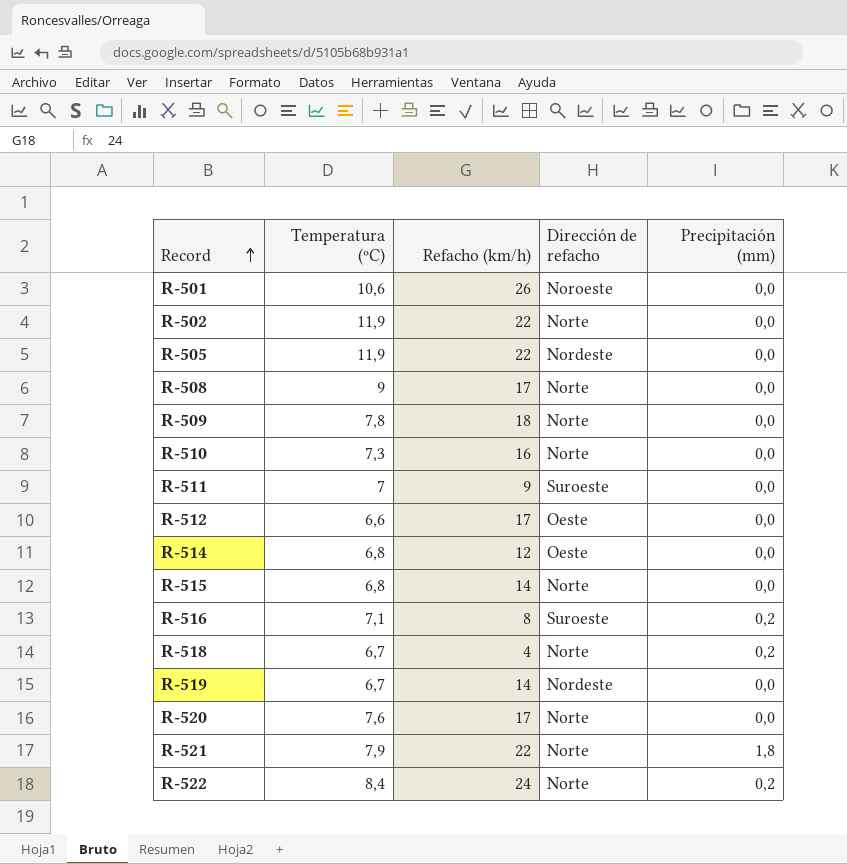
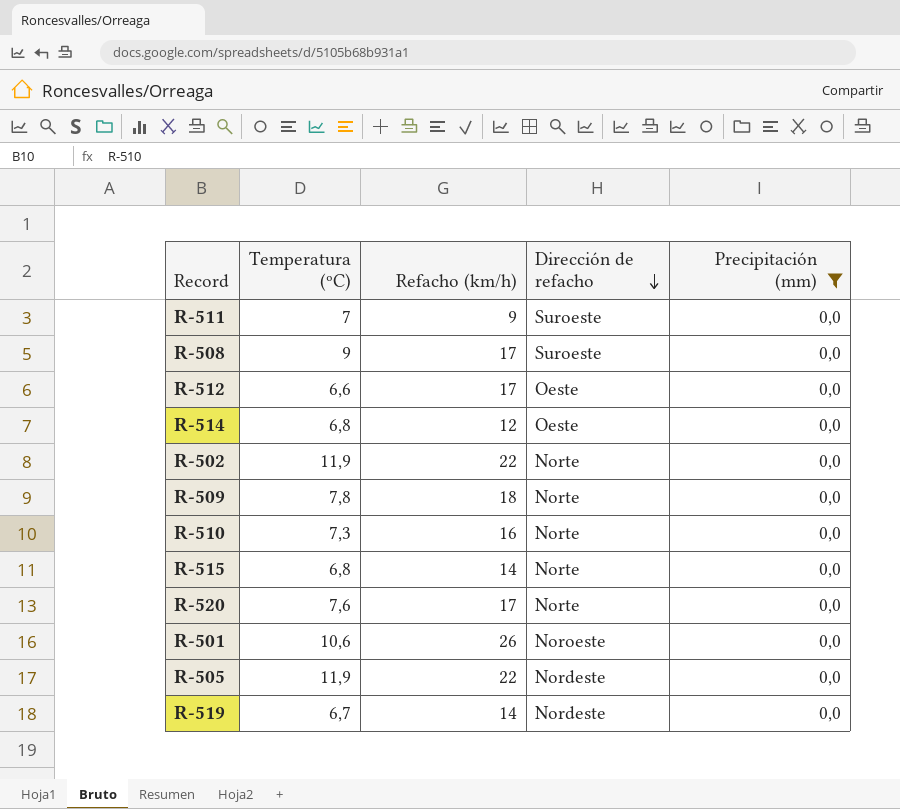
filter: none -> Precipitación (mm) = 0,0
row order: Record ascending -> Dirección de refacho descending
R-508 | Dirección de refacho: Norte -> Suroeste

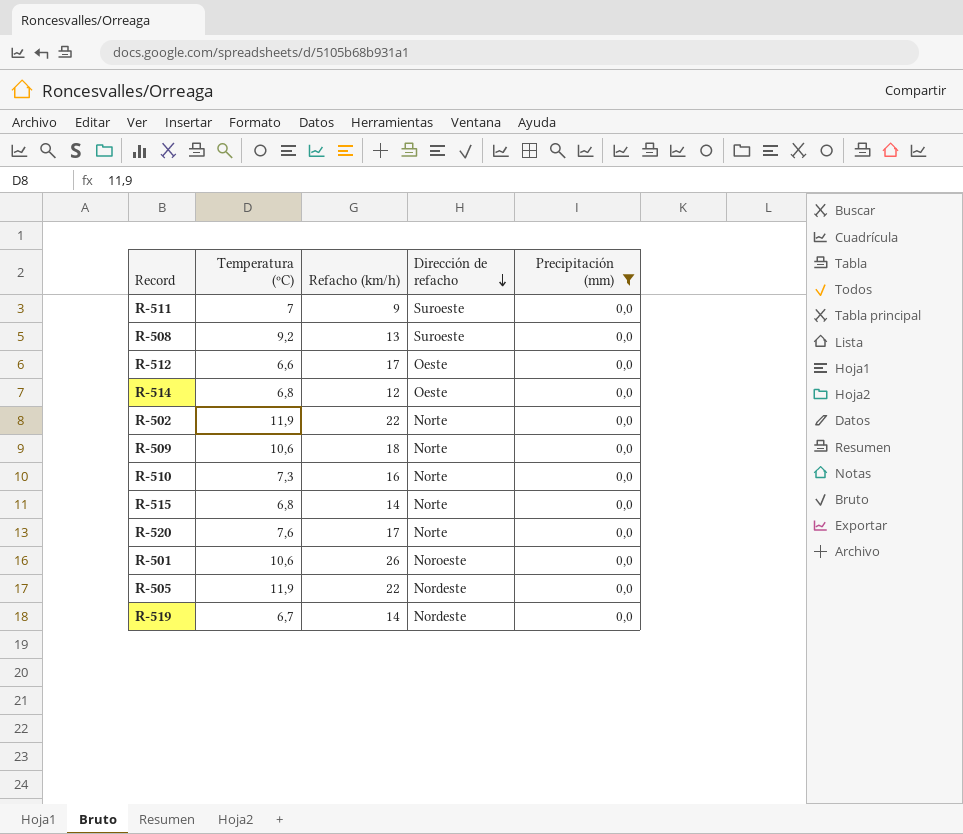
R-508 | Temperatura (ºC): 9 -> 9,2
R-508 | Refacho (km/h): 17 -> 13
R-509 | Temperatura (ºC): 7,8 -> 10,6

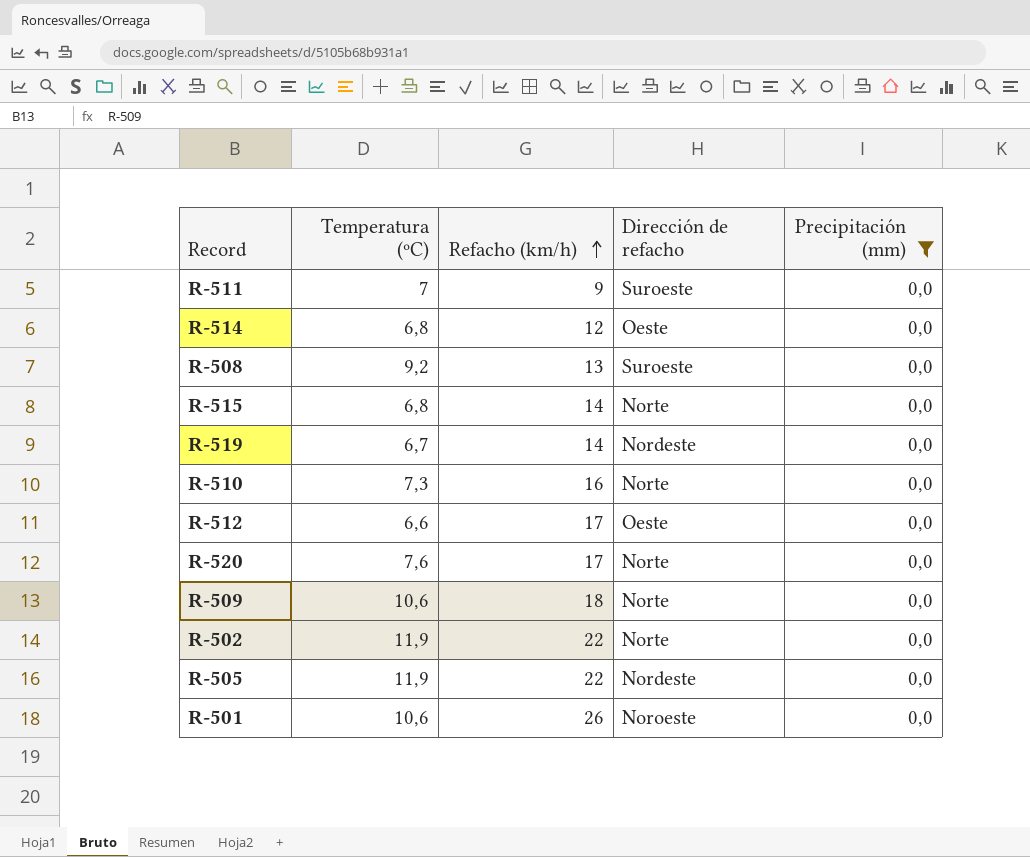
row order: Dirección de refacho descending -> Refacho (km/h) ascending

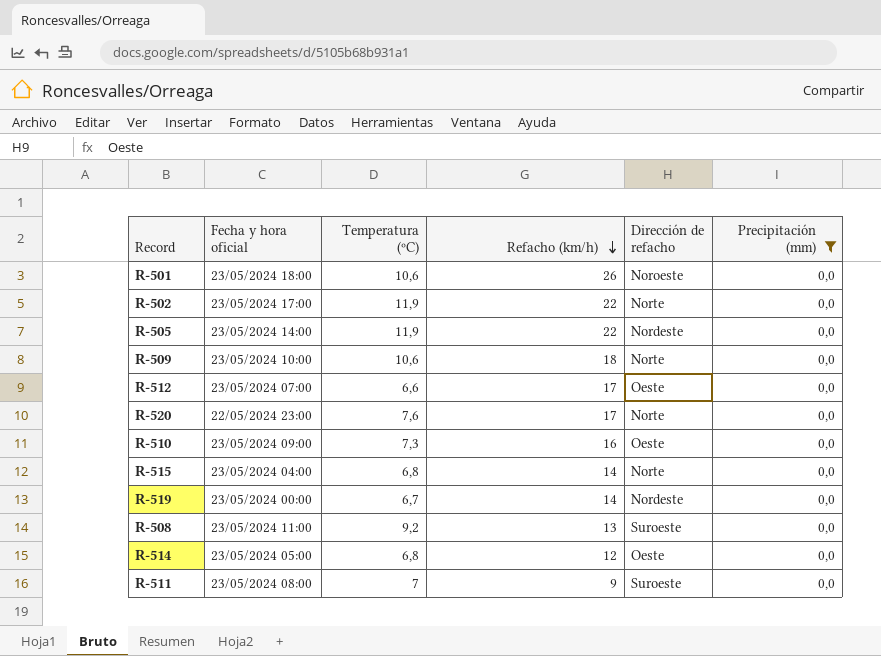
row order: Refacho (km/h) ascending -> Refacho (km/h) descending
column Fecha y hora oficial | position: none -> 2
R-510 | Dirección de refacho: Norte -> Oeste

